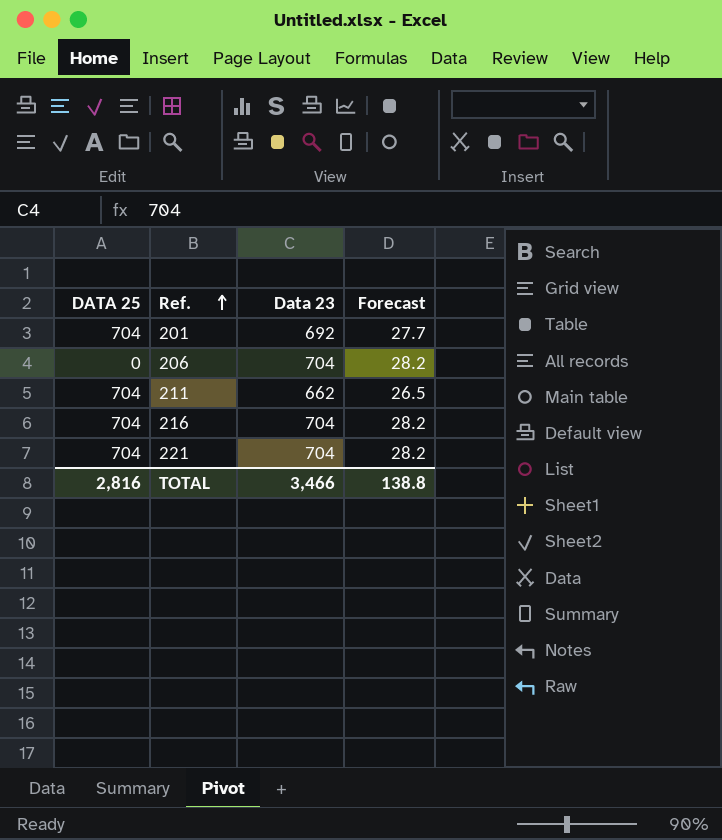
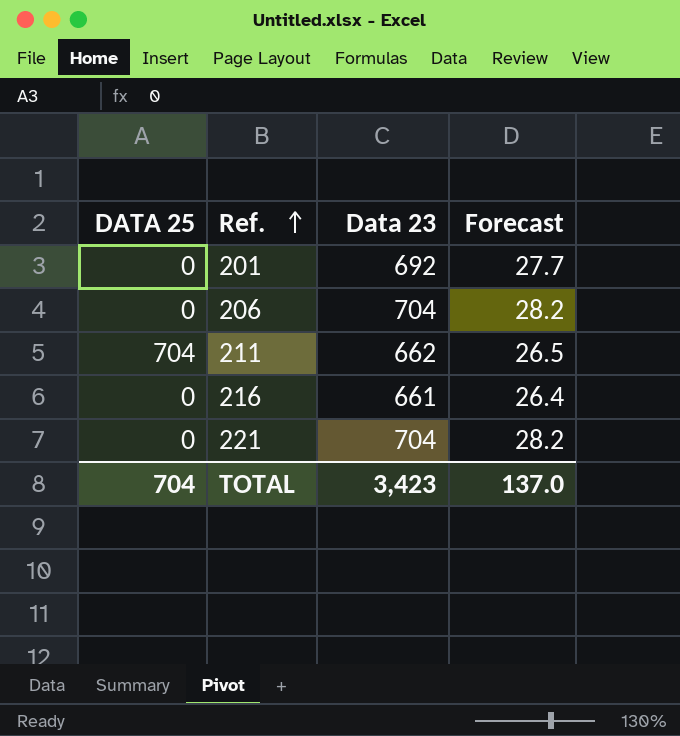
201 | DATA 25: 704 -> 0
216 | DATA 25: 704 -> 0
216 | Data 23: 704 -> 661
216 | Forecast: 28.2 -> 26.4
221 | DATA 25: 704 -> 0
TOTAL | DATA 25: 2,816 -> 704
TOTAL | Data 23: 3,466 -> 3,423
TOTAL | Forecast: 138.8 -> 137.0

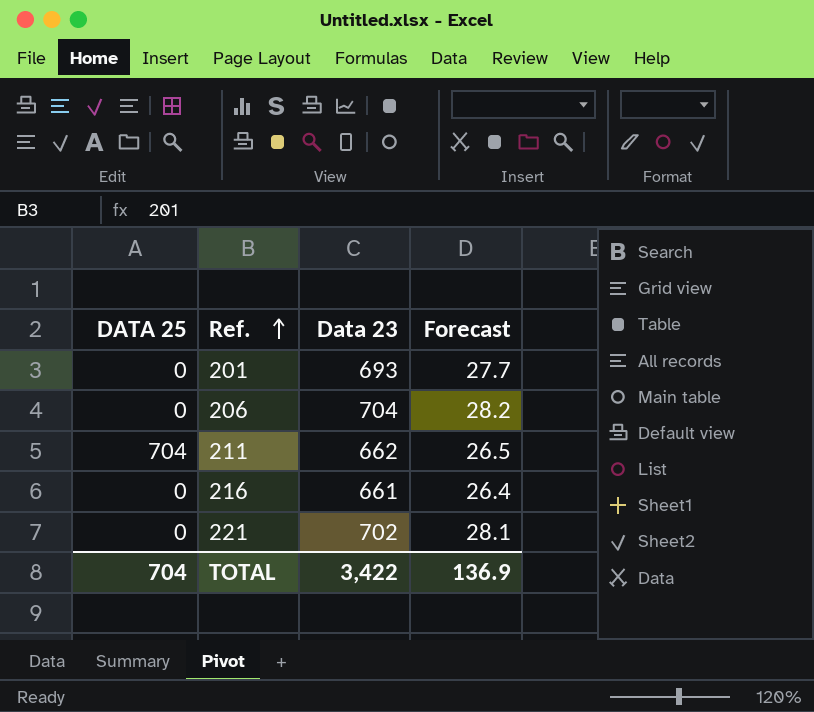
201 | Data 23: 692 -> 693
221 | Data 23: 704 -> 702
221 | Forecast: 28.2 -> 28.1
TOTAL | Data 23: 3,423 -> 3,422
TOTAL | Forecast: 137.0 -> 136.9

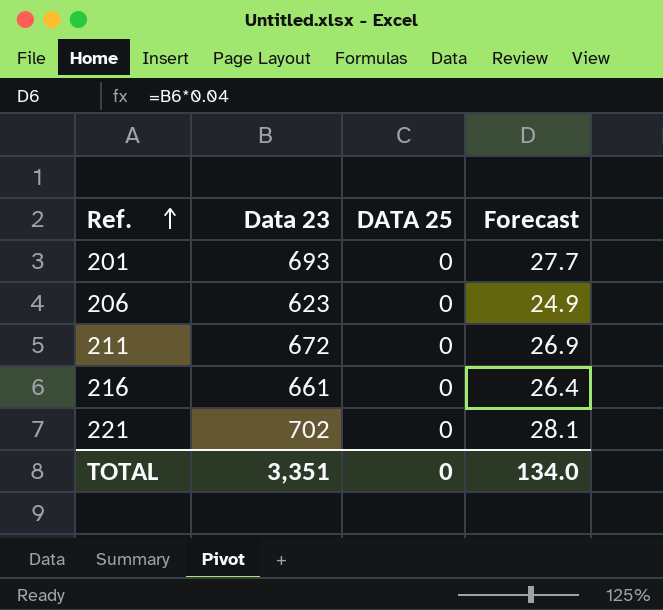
column DATA 25 | position: 1 -> 3
206 | Data 23: 704 -> 623
206 | Forecast: 28.2 -> 24.9
211 | Data 23: 662 -> 672
211 | DATA 25: 704 -> 0
211 | Forecast: 26.5 -> 26.9
TOTAL | Data 23: 3,422 -> 3,351
TOTAL | DATA 25: 704 -> 0
TOTAL | Forecast: 136.9 -> 134.0

